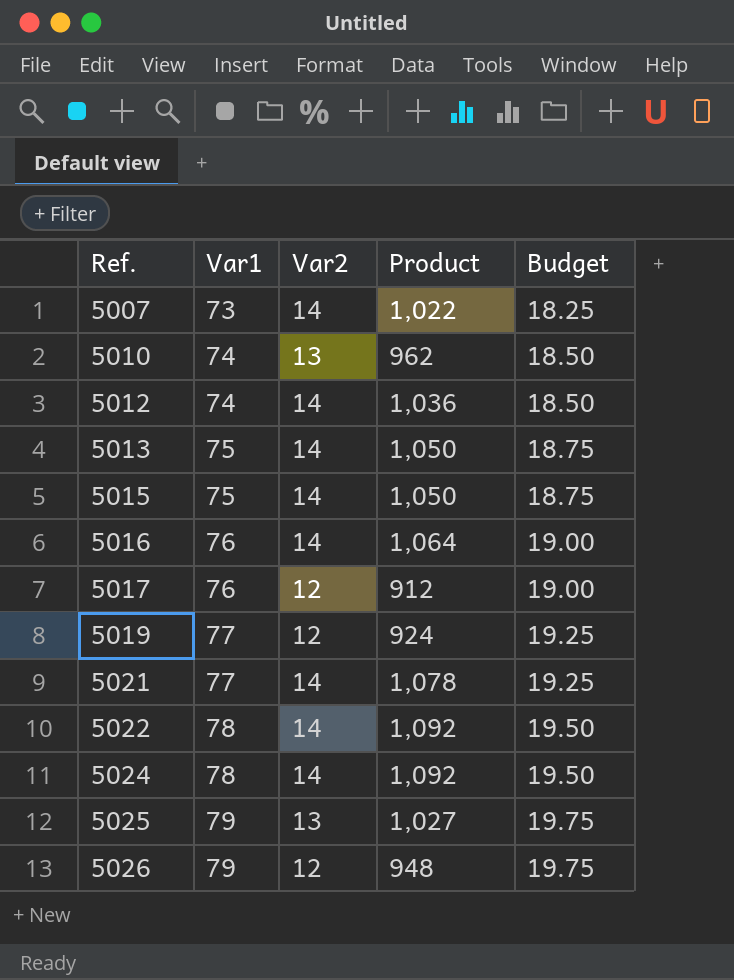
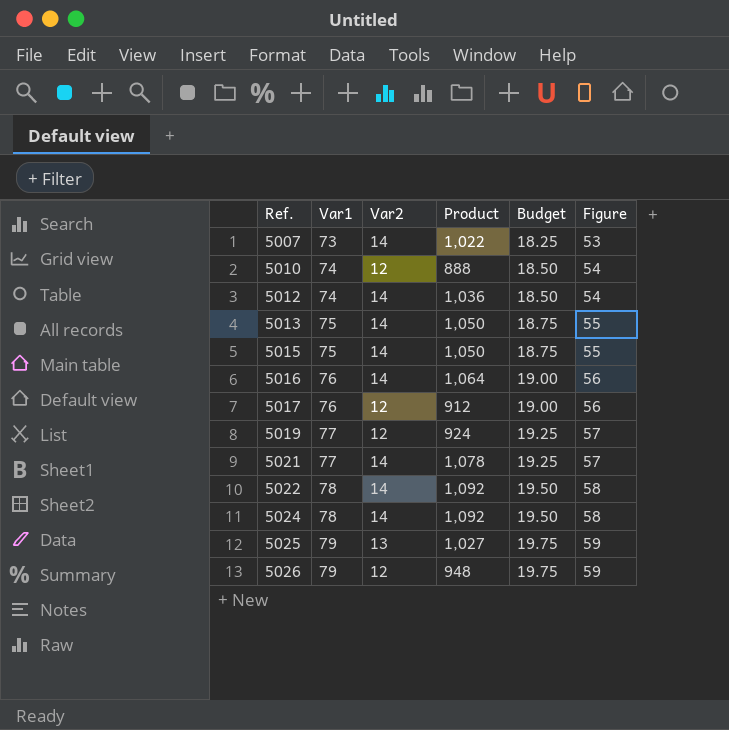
column Figure | formula: none -> [Var1] - 20
5010 | Var2: 13 -> 12
5010 | Product: 962 -> 888

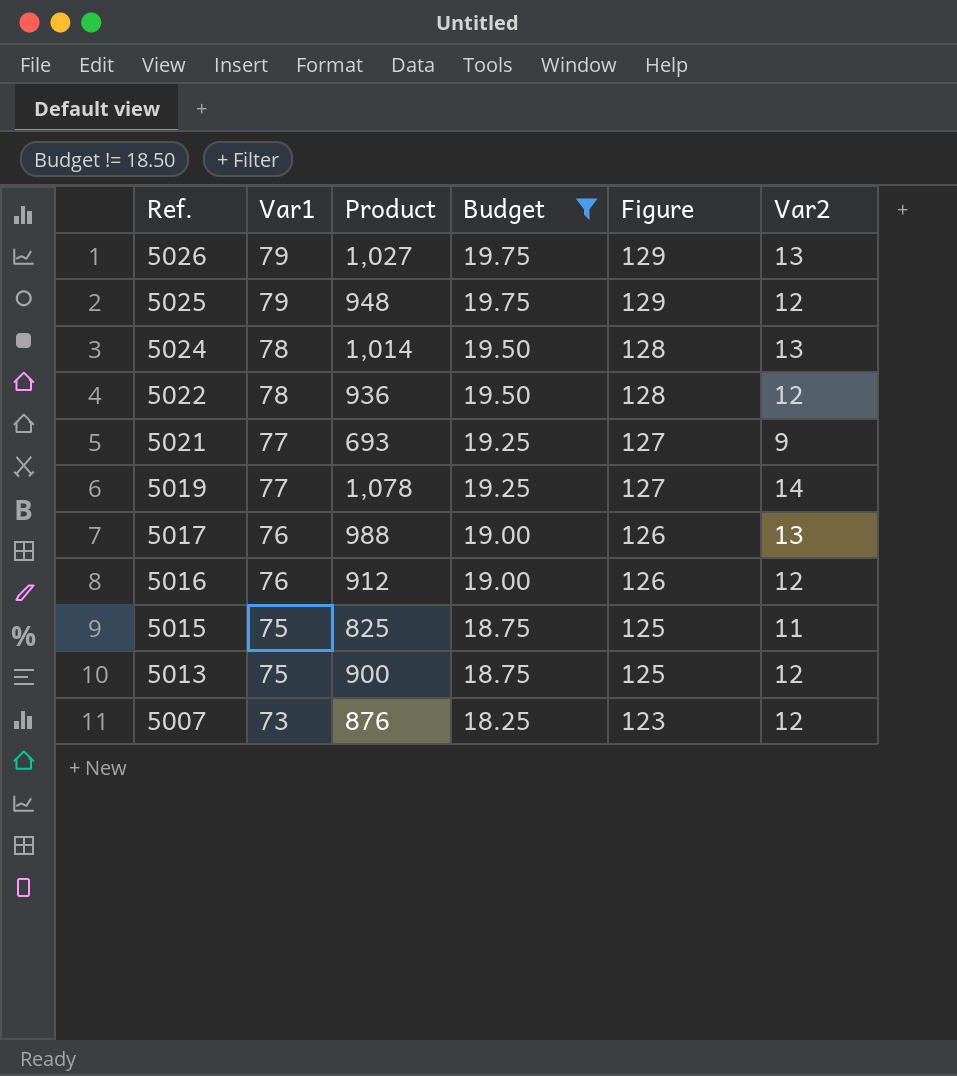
filter: none -> Budget != 18.50
row order: Ref. ascending -> Ref. descending
column Figure | formula: [Var1] - 20 -> [Var1] + 50
column Var2 | position: 3 -> 6
5026 | Product: 948 -> 1,027
5026 | Var2: 12 -> 13
5025 | Product: 1,027 -> 948
5025 | Var2: 13 -> 12
5024 | Product: 1,092 -> 1,014
5024 | Var2: 14 -> 13
5022 | Product: 1,092 -> 936
5022 | Var2: 14 -> 12
5021 | Product: 1,078 -> 693
5021 | Var2: 14 -> 9
5019 | Product: 924 -> 1,078
5019 | Var2: 12 -> 14
5017 | Product: 912 -> 988
5017 | Var2: 12 -> 13
5016 | Product: 1,064 -> 912
5016 | Var2: 14 -> 12
5015 | Product: 1,050 -> 825
5015 | Var2: 14 -> 11
5013 | Product: 1,050 -> 900
5013 | Var2: 14 -> 12
5007 | Product: 1,022 -> 876
5007 | Var2: 14 -> 12

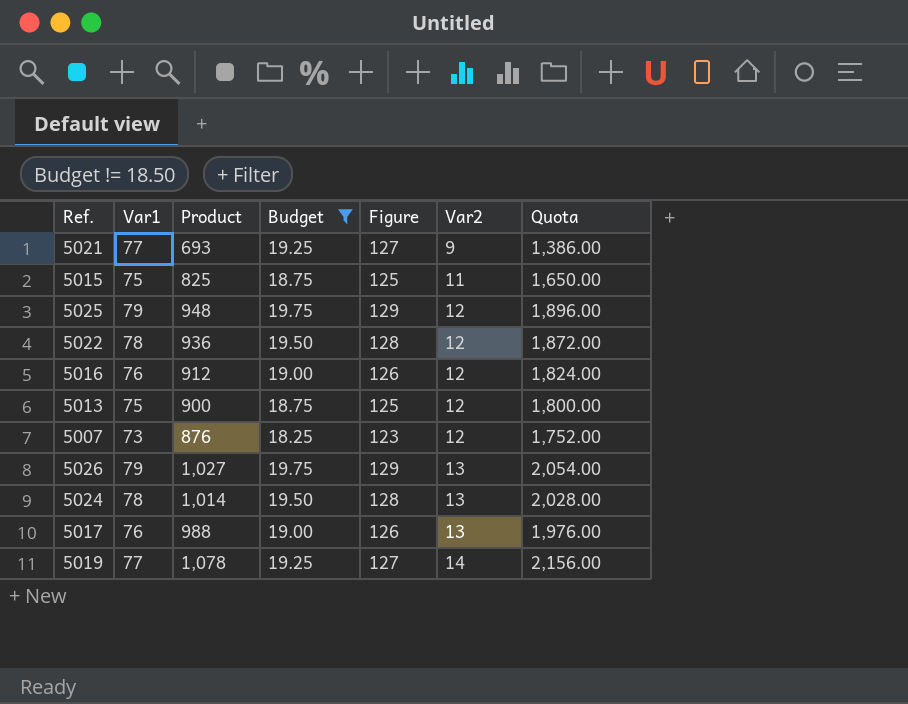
row order: Ref. descending -> Var2 ascending
column Quota | formula: none -> [Product] * 2

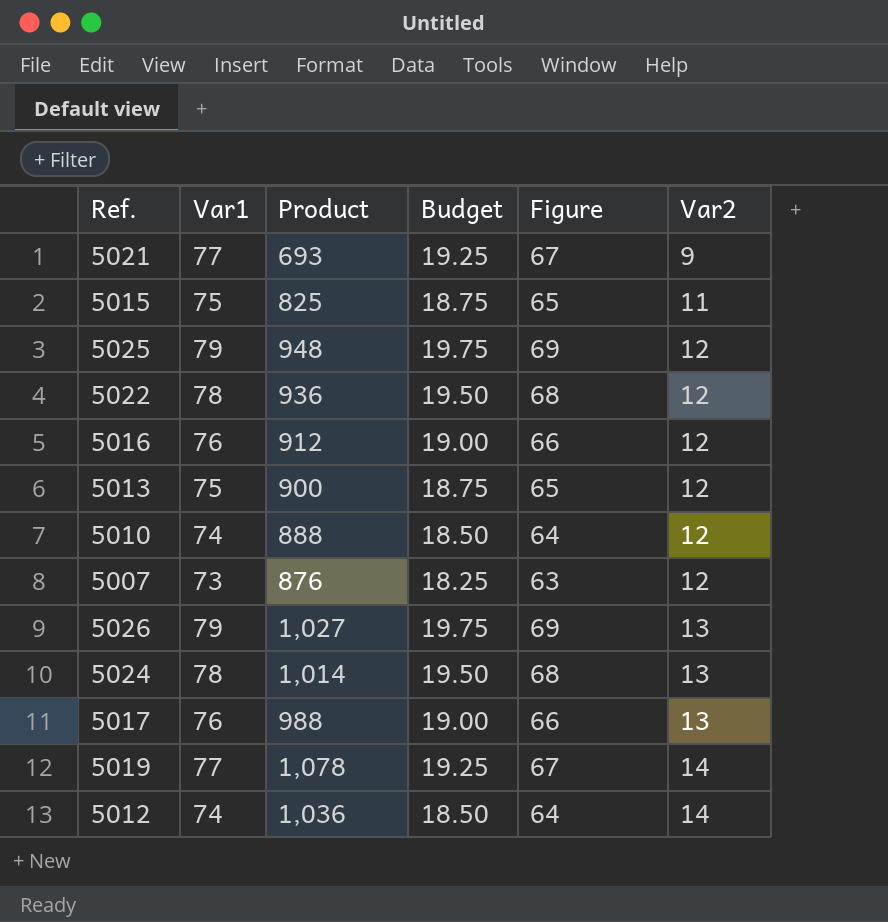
filter: Budget != 18.50 -> none
column Quota | formula: [Product] * 2 -> none
column Figure | formula: [Var1] + 50 -> [Var1] - 10

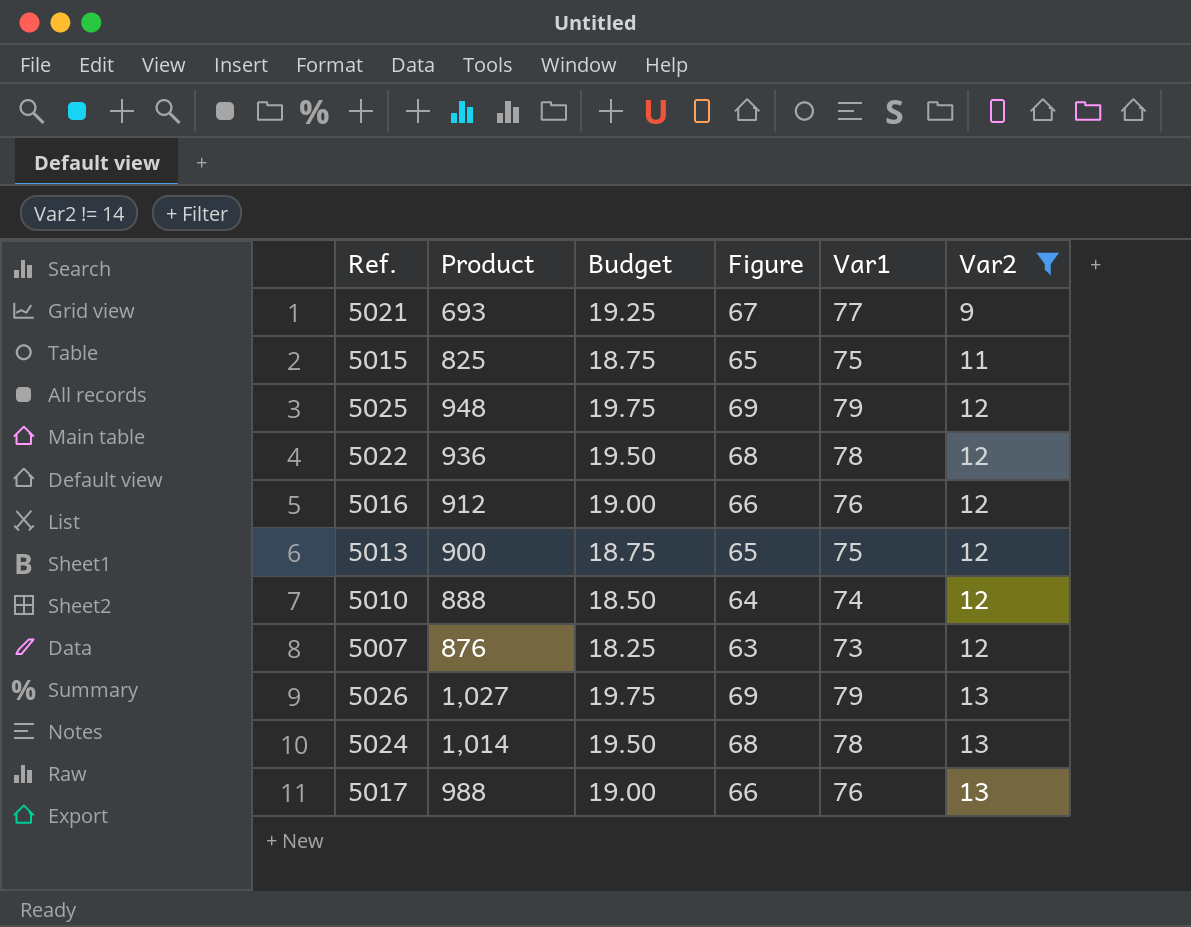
filter: none -> Var2 != 14
column Var1 | position: 2 -> 5

